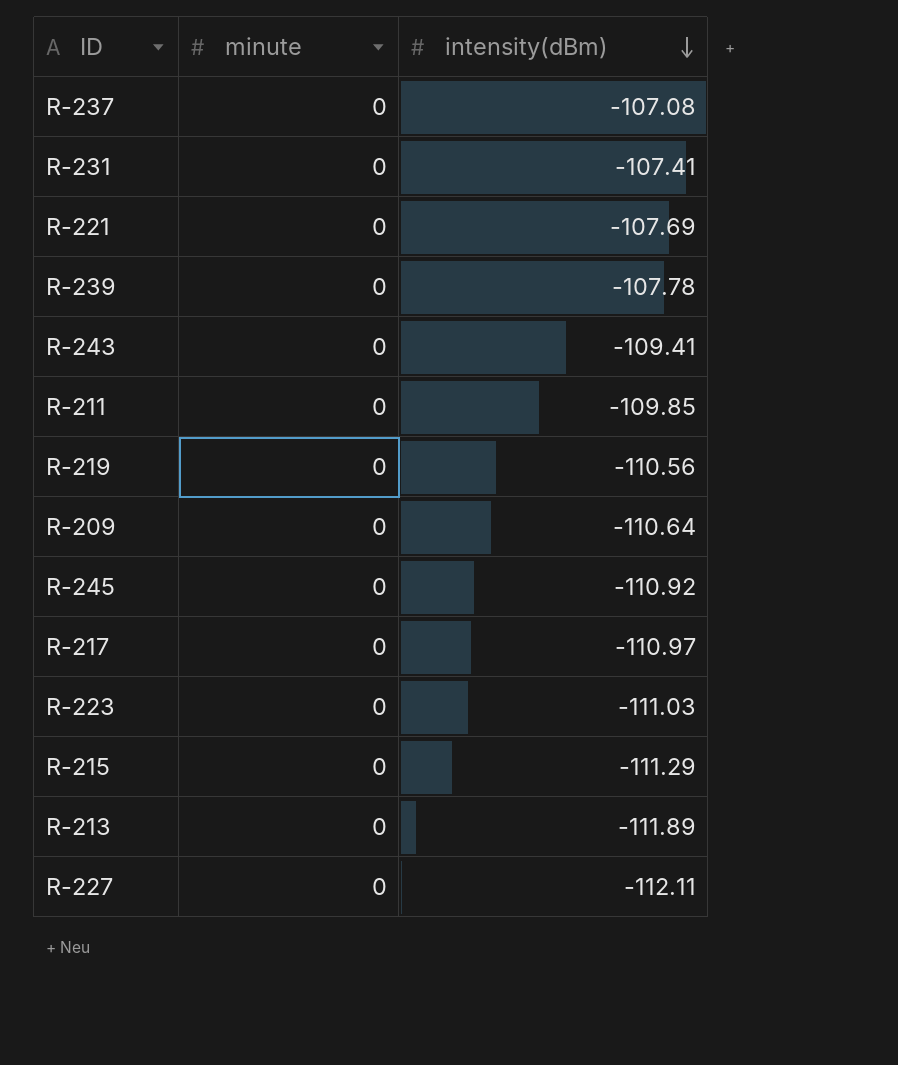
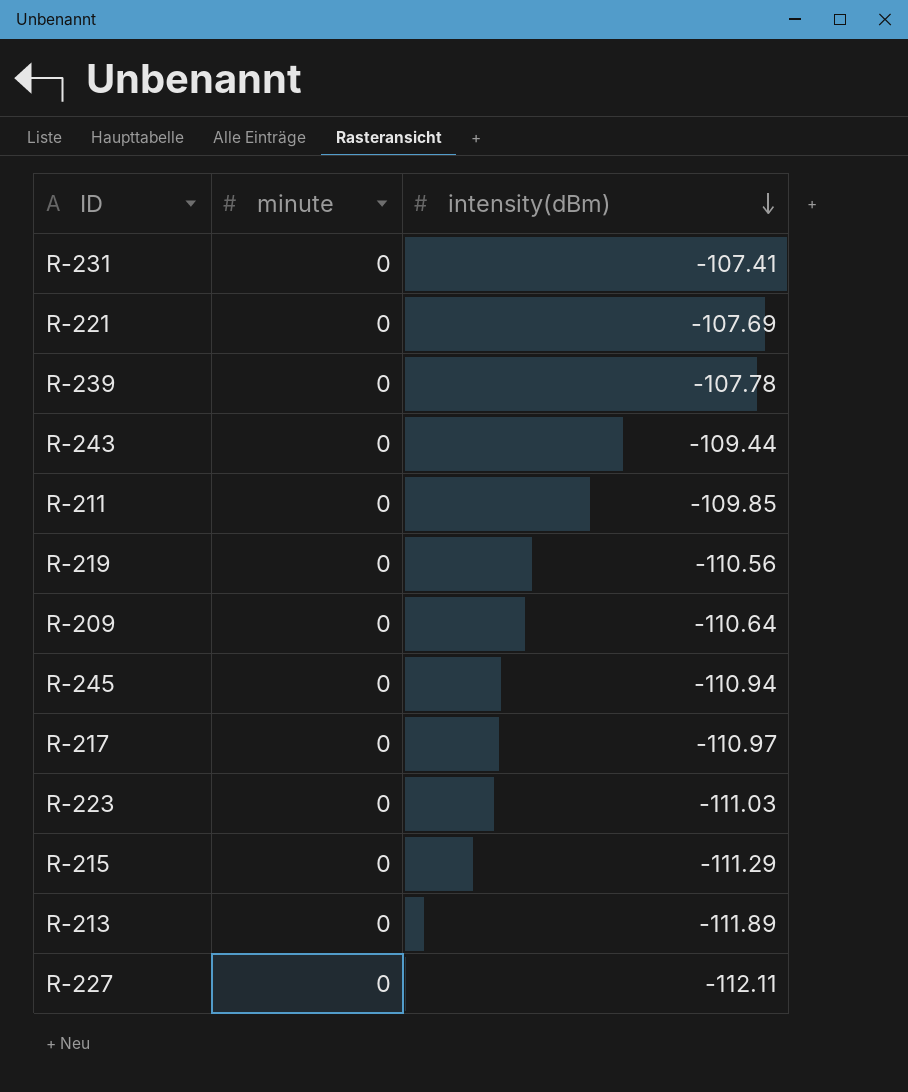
row R-237: 0 | -107.08 -> none
R-243 | intensity(dBm): -109.41 -> -109.44
R-245 | intensity(dBm): -110.92 -> -110.94

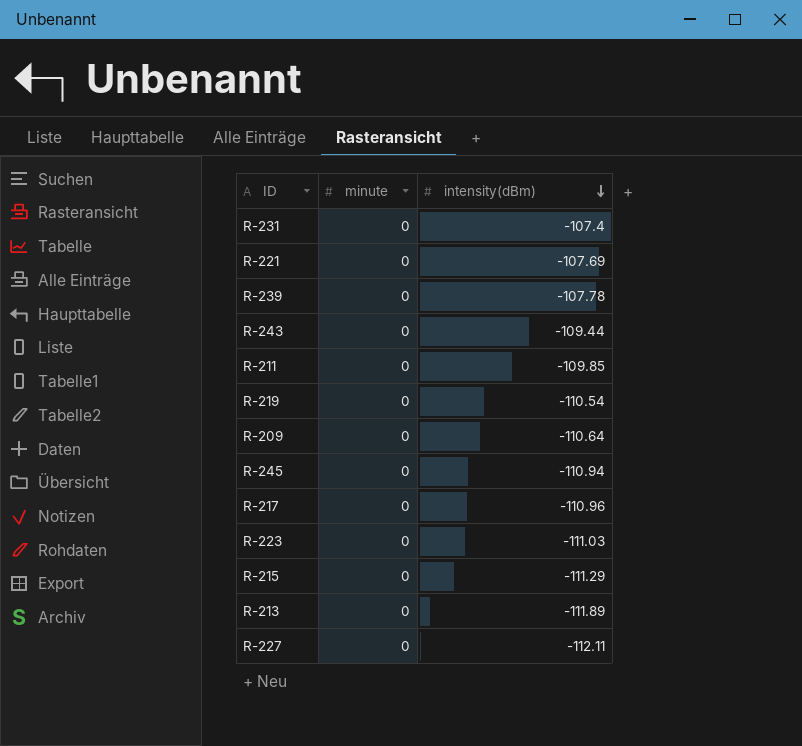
R-231 | intensity(dBm): -107.41 -> -107.4
R-219 | intensity(dBm): -110.56 -> -110.54
R-217 | intensity(dBm): -110.97 -> -110.96

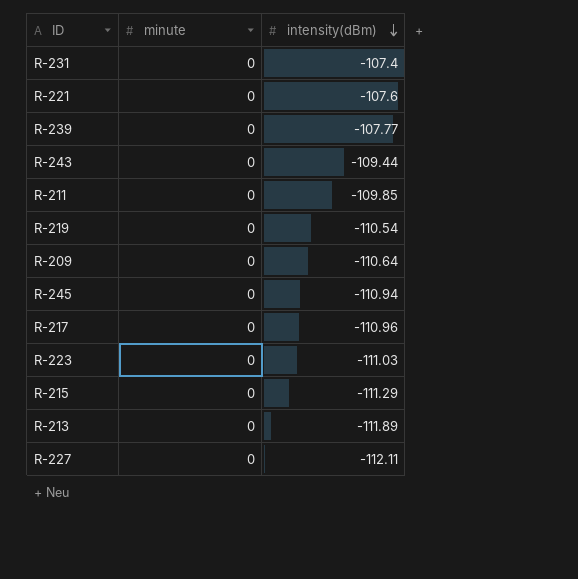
R-221 | intensity(dBm): -107.69 -> -107.6
R-239 | intensity(dBm): -107.78 -> -107.77

